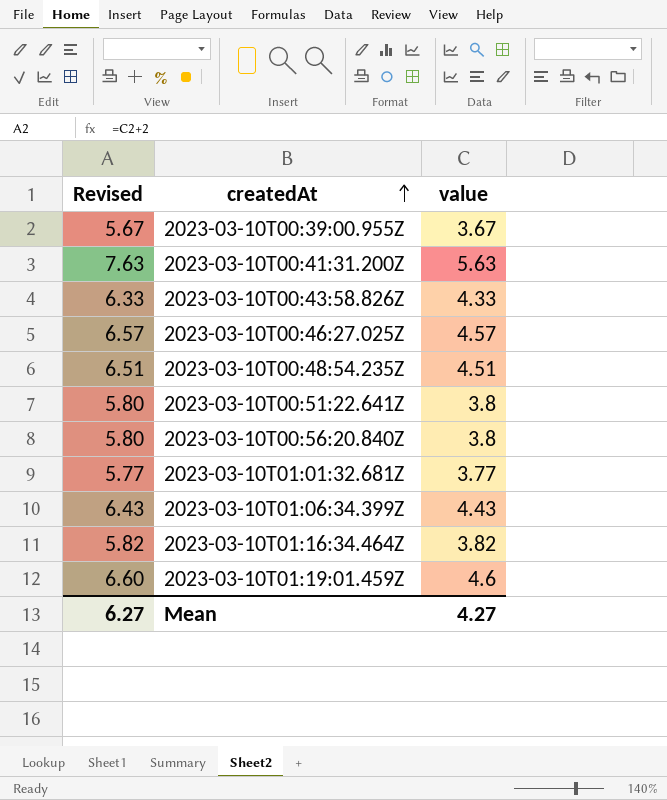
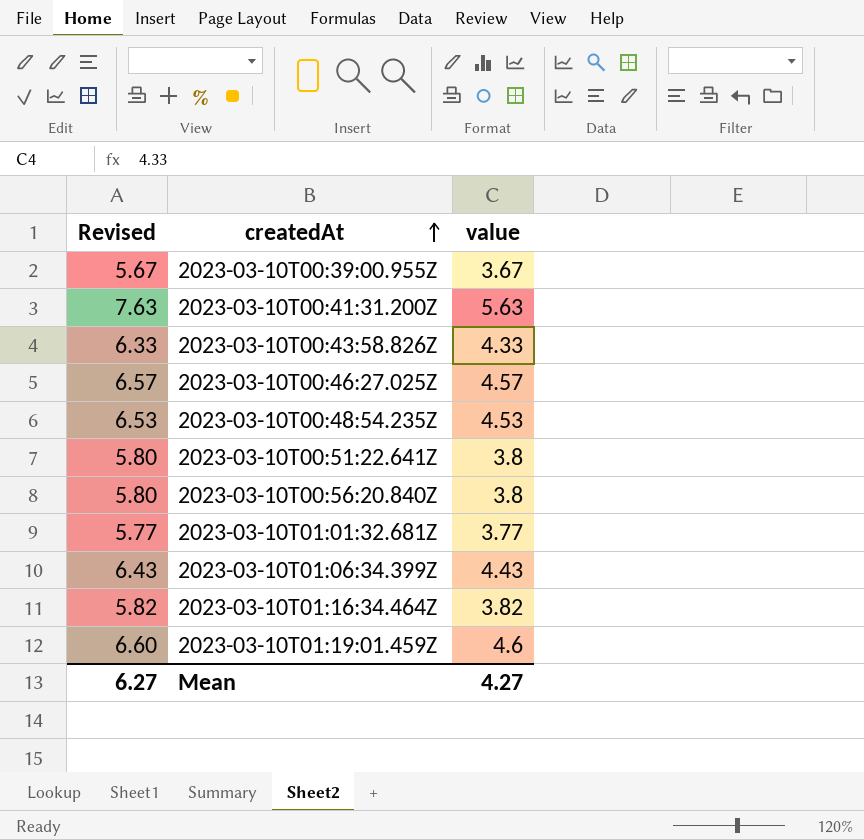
2023-03-10T00:48:54.235Z | Revised: 6.51 -> 6.53
2023-03-10T00:48:54.235Z | value: 4.51 -> 4.53

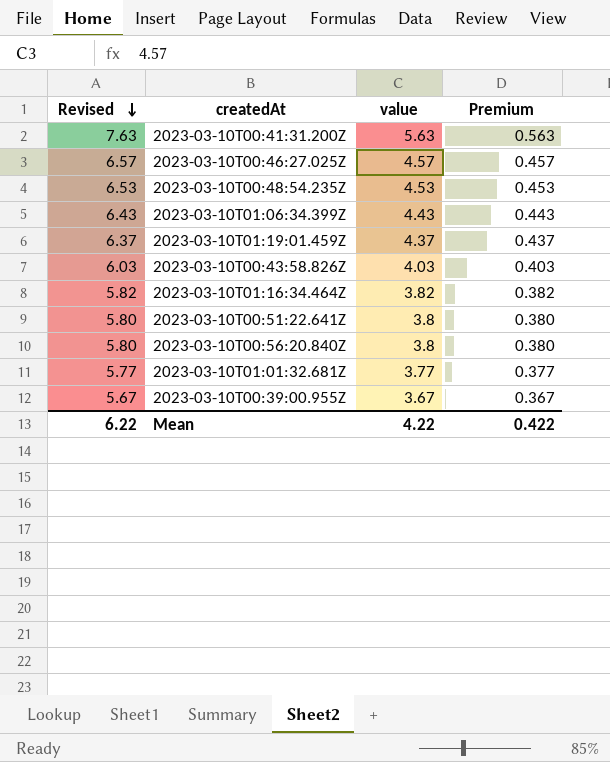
row order: createdAt ascending -> Revised descending
column Premium | formula: none -> [value] * 0.1
2023-03-10T01:19:01.459Z | Revised: 6.60 -> 6.37
2023-03-10T01:19:01.459Z | value: 4.6 -> 4.37
2023-03-10T00:43:58.826Z | Revised: 6.33 -> 6.03
2023-03-10T00:43:58.826Z | value: 4.33 -> 4.03
Mean | Revised: 6.27 -> 6.22
Mean | value: 4.27 -> 4.22

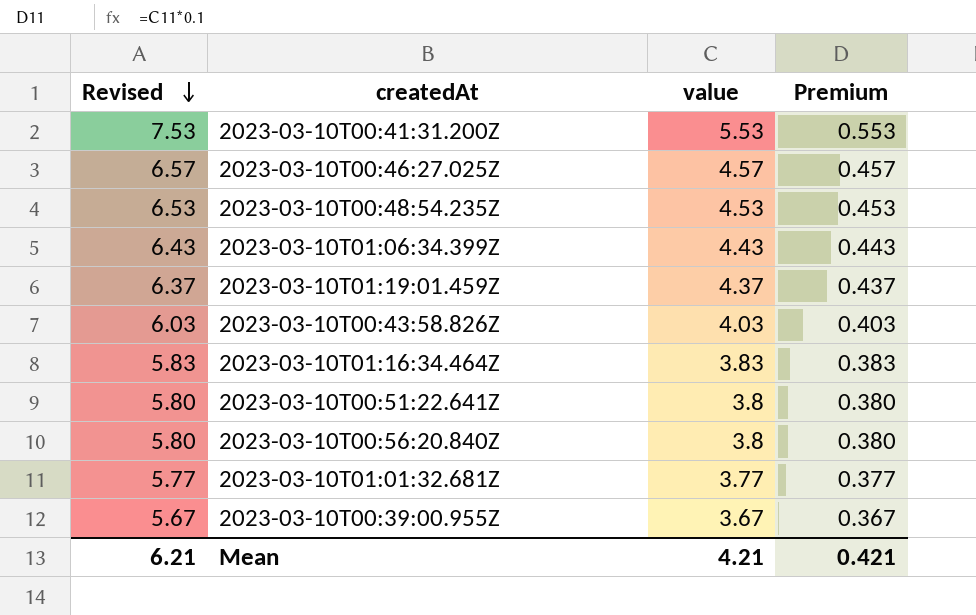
2023-03-10T00:41:31.200Z | Revised: 7.63 -> 7.53
2023-03-10T00:41:31.200Z | value: 5.63 -> 5.53
2023-03-10T00:41:31.200Z | Premium: 0.563 -> 0.553
2023-03-10T01:16:34.464Z | Revised: 5.82 -> 5.83
2023-03-10T01:16:34.464Z | value: 3.82 -> 3.83
2023-03-10T01:16:34.464Z | Premium: 0.382 -> 0.383
Mean | Revised: 6.22 -> 6.21
Mean | value: 4.22 -> 4.21
Mean | Premium: 0.422 -> 0.421

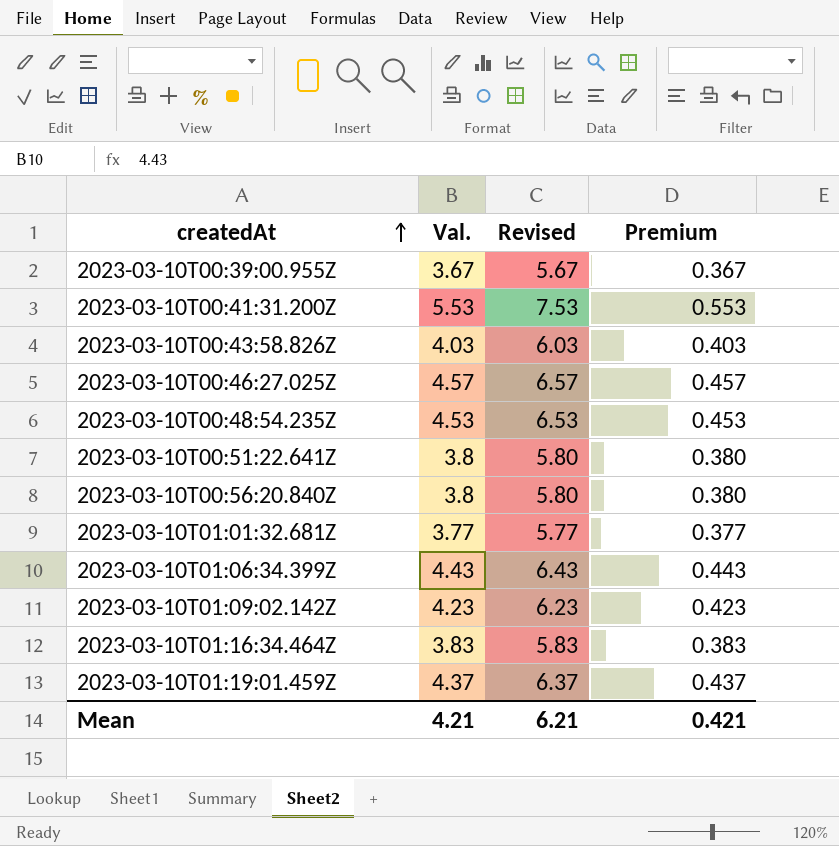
row order: Revised descending -> createdAt ascending
column name: value -> Val.
column Revised | position: 1 -> 3
row 2023-03-10T01:09:02.142Z: none -> 4.23 | 6.23 | 0.423

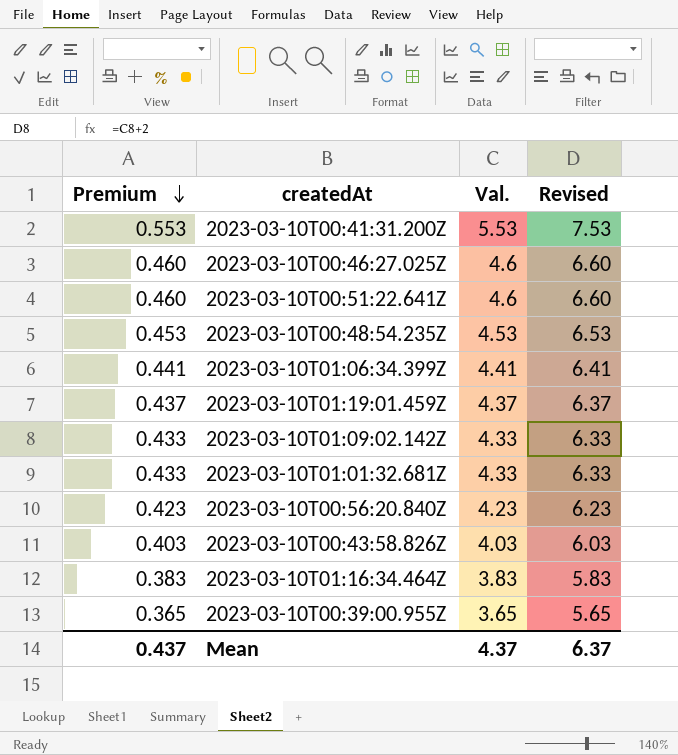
row order: createdAt ascending -> Premium descending
column Premium | position: 4 -> 1
2023-03-10T00:46:27.025Z | Premium: 0.457 -> 0.460
2023-03-10T00:46:27.025Z | Val.: 4.57 -> 4.6
2023-03-10T00:46:27.025Z | Revised: 6.57 -> 6.60
2023-03-10T00:51:22.641Z | Premium: 0.380 -> 0.460
2023-03-10T00:51:22.641Z | Val.: 3.8 -> 4.6
2023-03-10T00:51:22.641Z | Revised: 5.80 -> 6.60
2023-03-10T01:06:34.399Z | Premium: 0.443 -> 0.441
2023-03-10T01:06:34.399Z | Val.: 4.43 -> 4.41
2023-03-10T01:06:34.399Z | Revised: 6.43 -> 6.41
2023-03-10T01:09:02.142Z | Premium: 0.423 -> 0.433
2023-03-10T01:09:02.142Z | Val.: 4.23 -> 4.33
2023-03-10T01:09:02.142Z | Revised: 6.23 -> 6.33
2023-03-10T01:01:32.681Z | Premium: 0.377 -> 0.433
2023-03-10T01:01:32.681Z | Val.: 3.77 -> 4.33
2023-03-10T01:01:32.681Z | Revised: 5.77 -> 6.33
2023-03-10T00:56:20.840Z | Premium: 0.380 -> 0.423
2023-03-10T00:56:20.840Z | Val.: 3.8 -> 4.23
2023-03-10T00:56:20.840Z | Revised: 5.80 -> 6.23
2023-03-10T00:39:00.955Z | Premium: 0.367 -> 0.365
2023-03-10T00:39:00.955Z | Val.: 3.67 -> 3.65
2023-03-10T00:39:00.955Z | Revised: 5.67 -> 5.65
Mean | Premium: 0.421 -> 0.437
Mean | Val.: 4.21 -> 4.37
Mean | Revised: 6.21 -> 6.37

